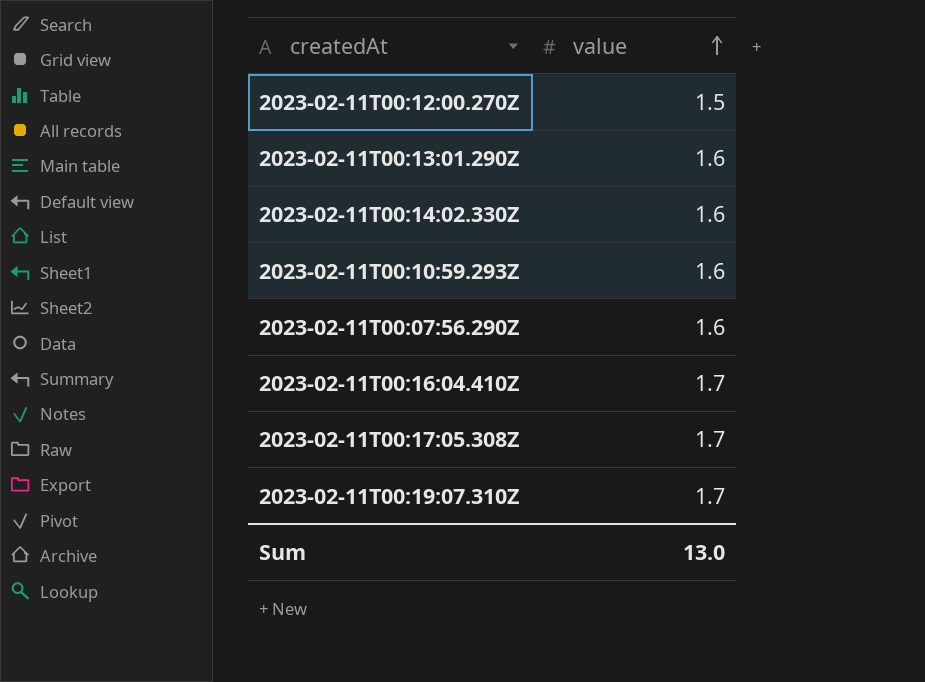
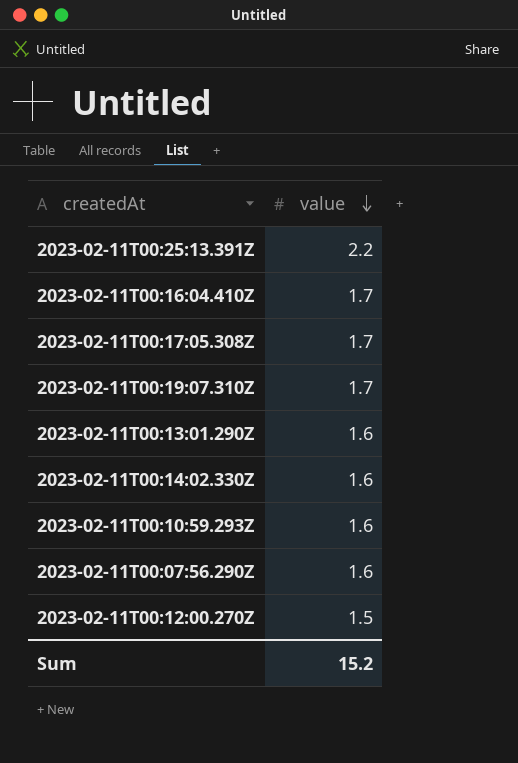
row order: value ascending -> value descending
row 2023-02-11T00:25:13.391Z: none -> 2.2
Sum | value: 13.0 -> 15.2

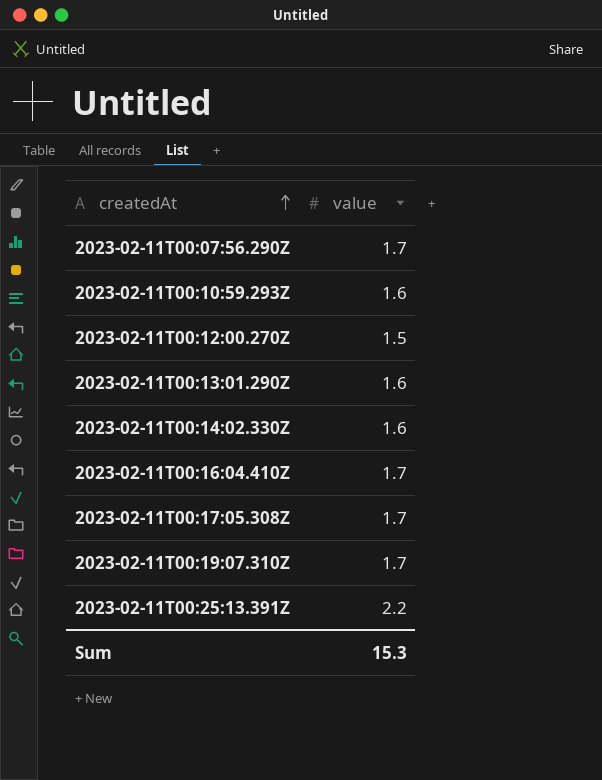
row order: value descending -> createdAt ascending
2023-02-11T00:07:56.290Z | value: 1.6 -> 1.7
Sum | value: 15.2 -> 15.3

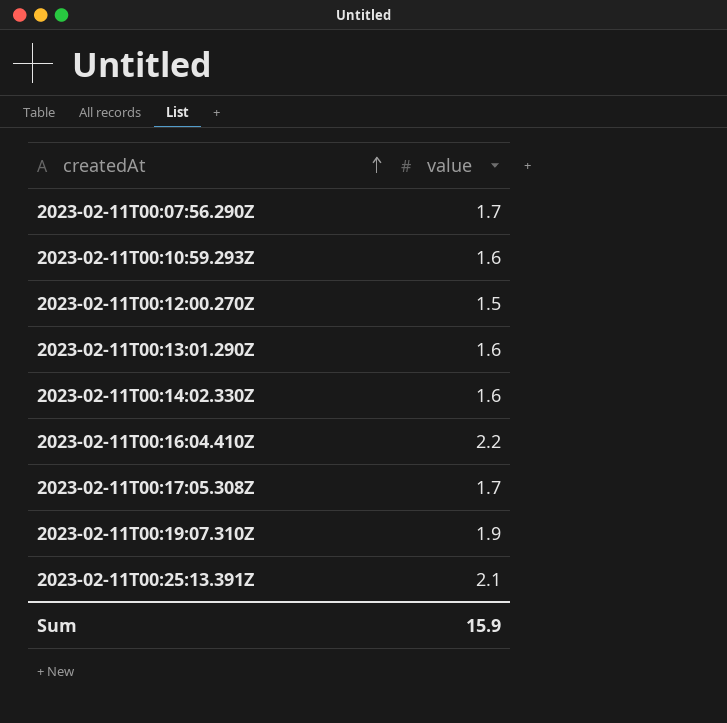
2023-02-11T00:16:04.410Z | value: 1.7 -> 2.2
2023-02-11T00:19:07.310Z | value: 1.7 -> 1.9
2023-02-11T00:25:13.391Z | value: 2.2 -> 2.1
Sum | value: 15.3 -> 15.9

